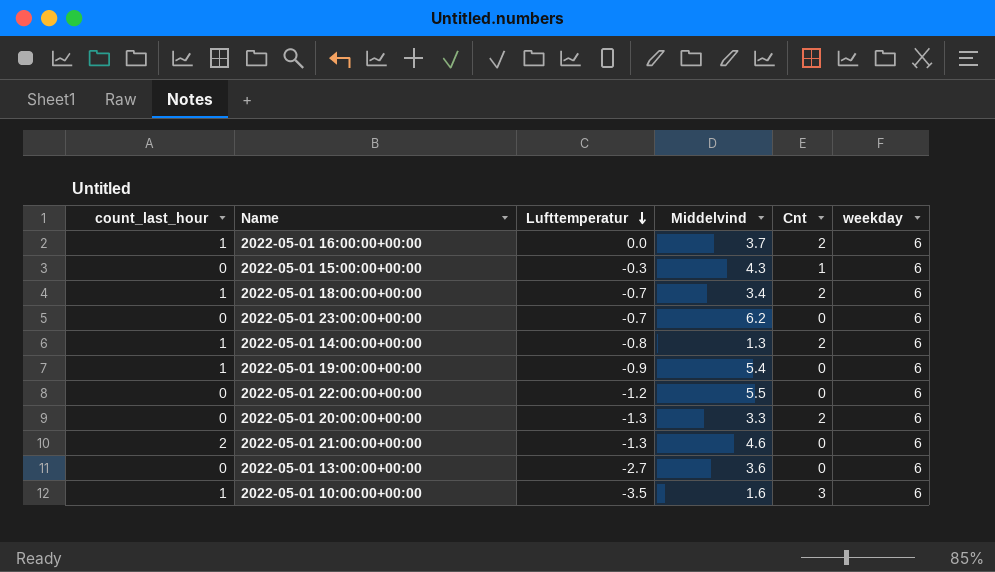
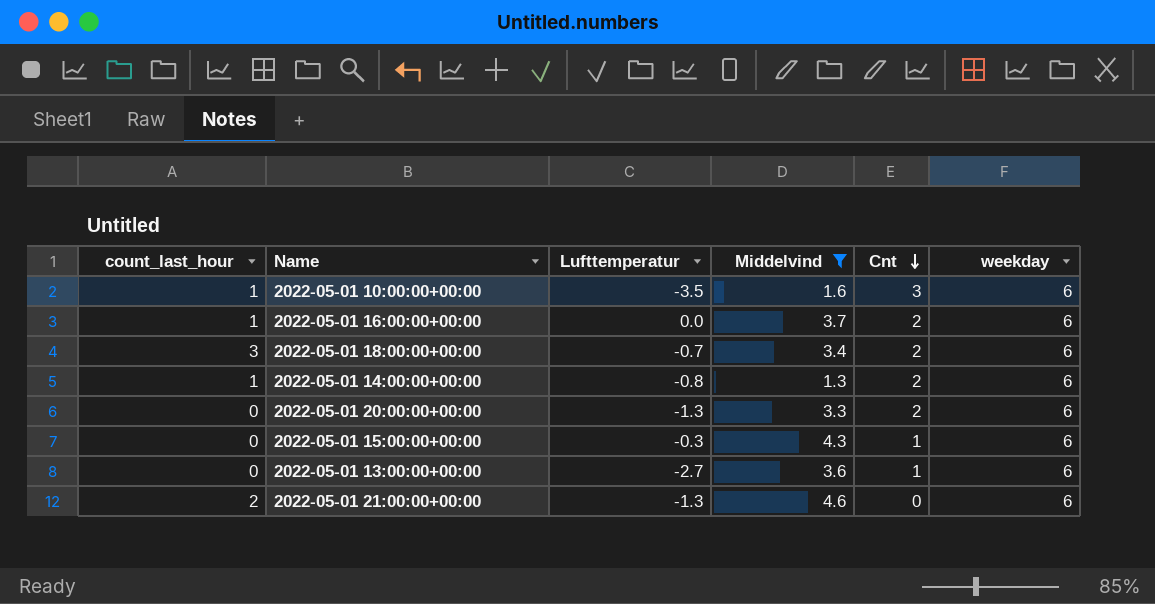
filter: none -> Middelvind <= 4.6
row order: Lufttemperatur descending -> Cnt descending
2022-05-01 18:00:00+00:00 | count_last_hour: 1 -> 3
2022-05-01 13:00:00+00:00 | Cnt: 0 -> 1

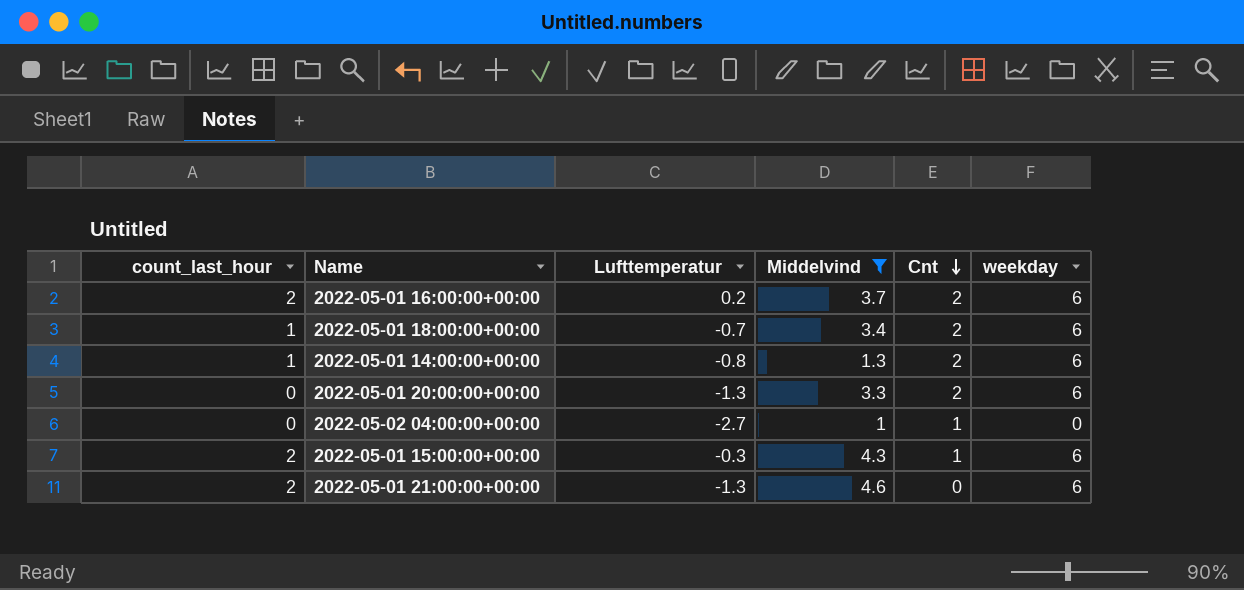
row 2022-05-01 10:00:00+00:00: 1 | -3.5 | 1.6 | 3 | 6 -> none
row 2022-05-01 13:00:00+00:00: 0 | -2.7 | 3.6 | 1 | 6 -> none
2022-05-01 16:00:00+00:00 | count_last_hour: 1 -> 2
2022-05-01 16:00:00+00:00 | Lufttemperatur: 0.0 -> 0.2
2022-05-01 18:00:00+00:00 | count_last_hour: 3 -> 1
row 2022-05-02 04:00:00+00:00: none -> 0 | -2.7 | 1 | 1 | 0
2022-05-01 15:00:00+00:00 | count_last_hour: 0 -> 2

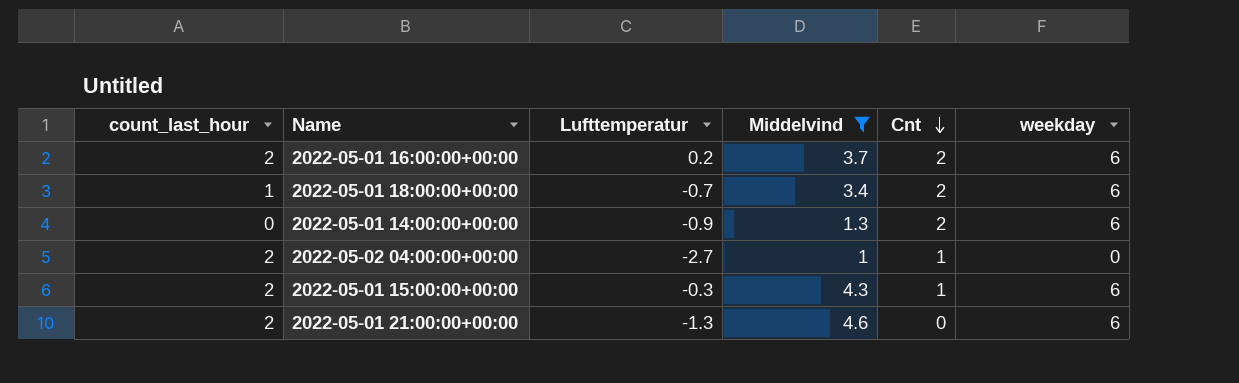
row 2022-05-01 20:00:00+00:00: 0 | -1.3 | 3.3 | 2 | 6 -> none
2022-05-01 14:00:00+00:00 | count_last_hour: 1 -> 0
2022-05-01 14:00:00+00:00 | Lufttemperatur: -0.8 -> -0.9
2022-05-02 04:00:00+00:00 | count_last_hour: 0 -> 2

